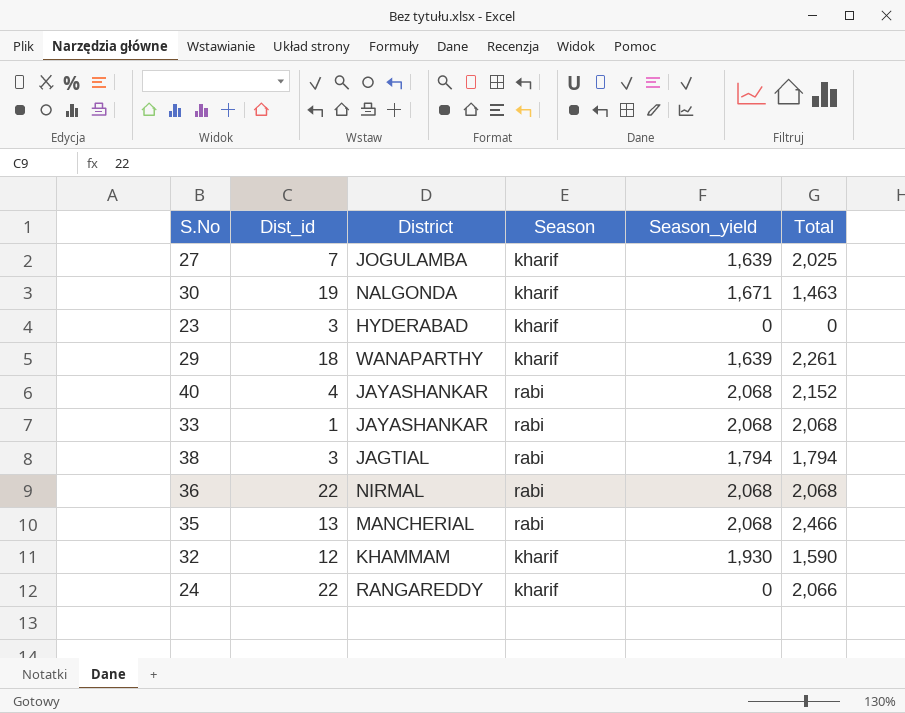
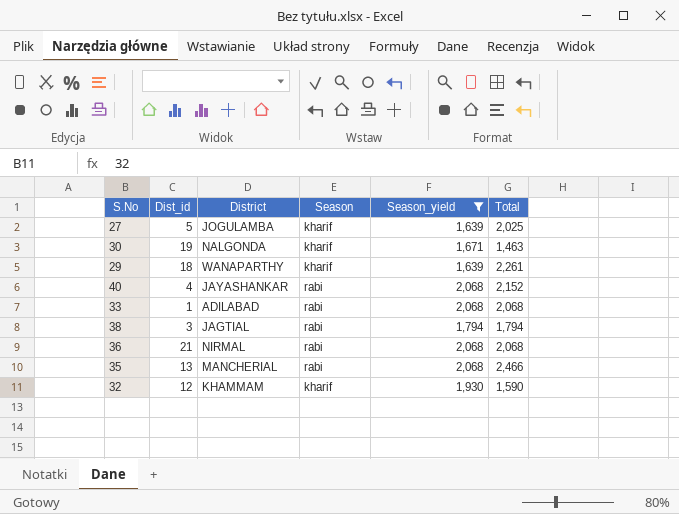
filter: none -> Season_yield != 0
27 | Dist_id: 7 -> 5
33 | District: JAYASHANKAR -> ADILABAD
36 | Dist_id: 22 -> 21

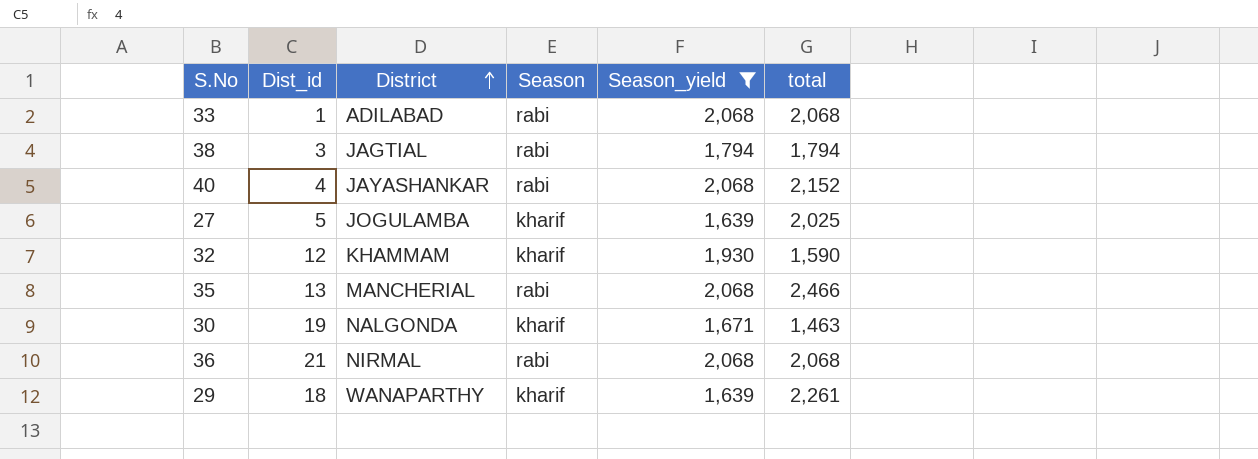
row order: none -> District ascending
column name: Total -> total

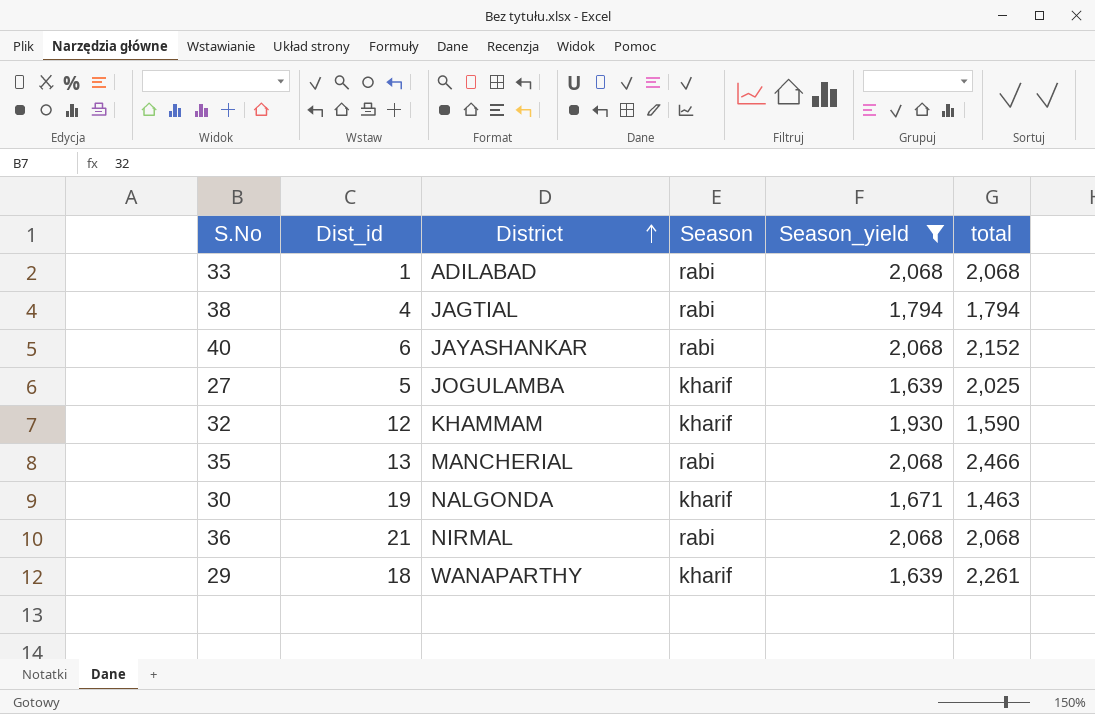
38 | Dist_id: 3 -> 4
40 | Dist_id: 4 -> 6

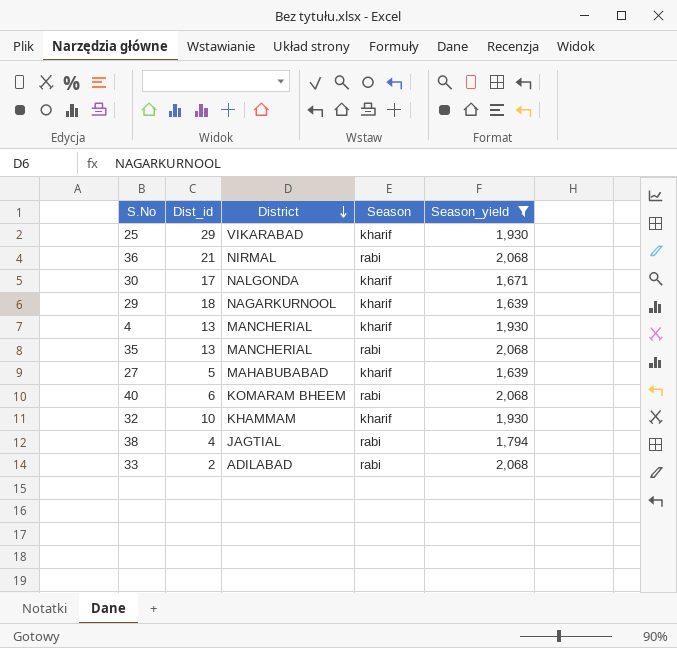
row order: District ascending -> District descending
column total | position: 6 -> none
row 25: none -> 29 | VIKARABAD | kharif | 1,930
30 | Dist_id: 19 -> 17
29 | District: WANAPARTHY -> NAGARKURNOOL
row 4: none -> 13 | MANCHERIAL | kharif | 1,930
27 | District: JOGULAMBA -> MAHABUBABAD
40 | District: JAYASHANKAR -> KOMARAM BHEEM
32 | Dist_id: 12 -> 10
33 | Dist_id: 1 -> 2

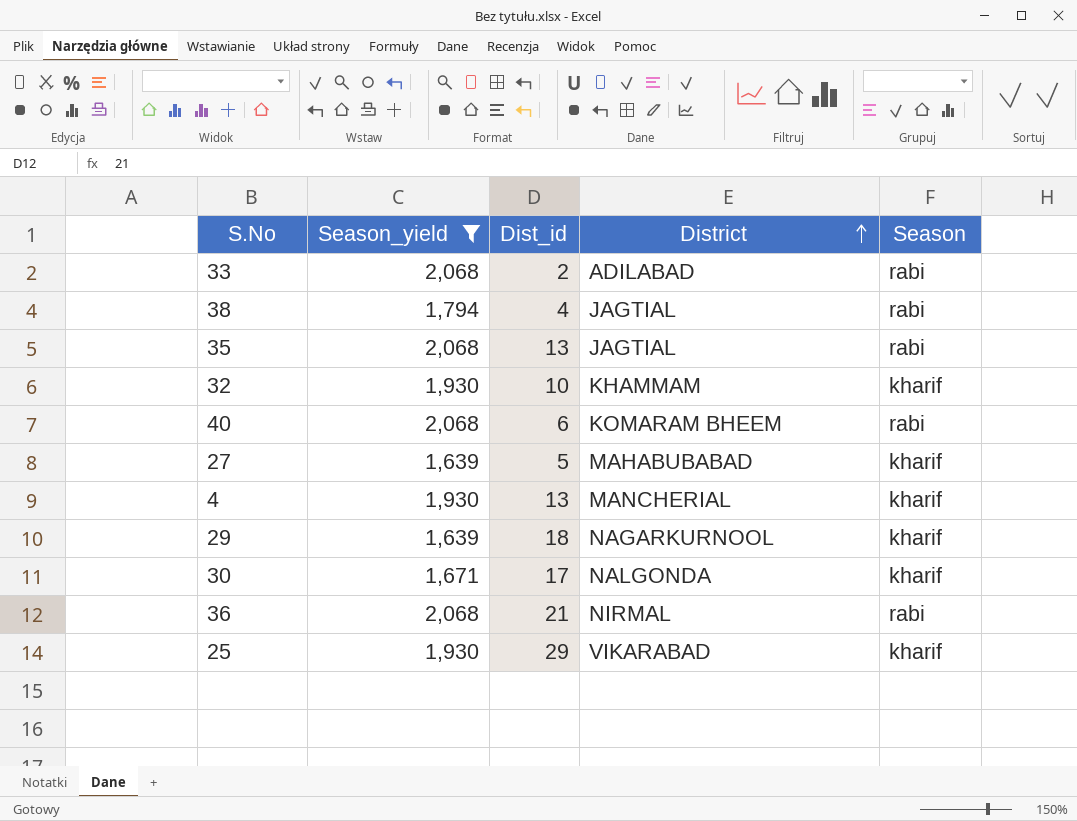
row order: District descending -> District ascending
column Season_yield | position: 5 -> 2
35 | District: MANCHERIAL -> JAGTIAL

